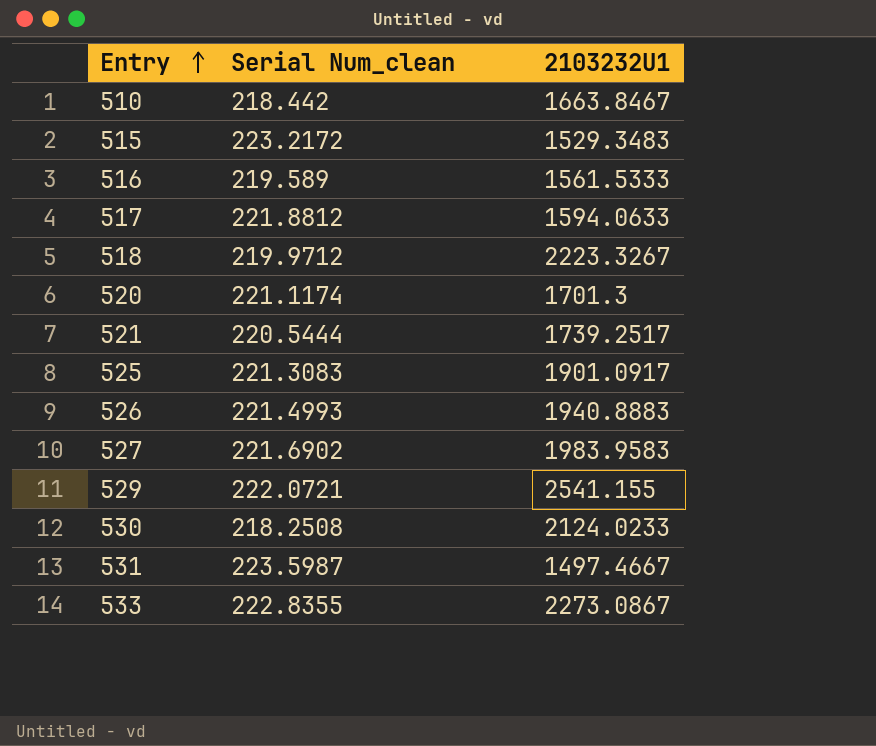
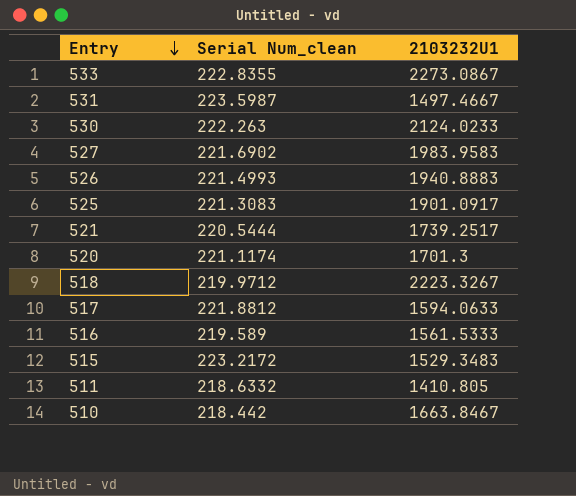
row order: Entry ascending -> Entry descending
row 529: 222.0721 | 2541.155 -> none
530 | Serial Num_clean: 218.2508 -> 222.263
row 511: none -> 218.6332 | 1410.805

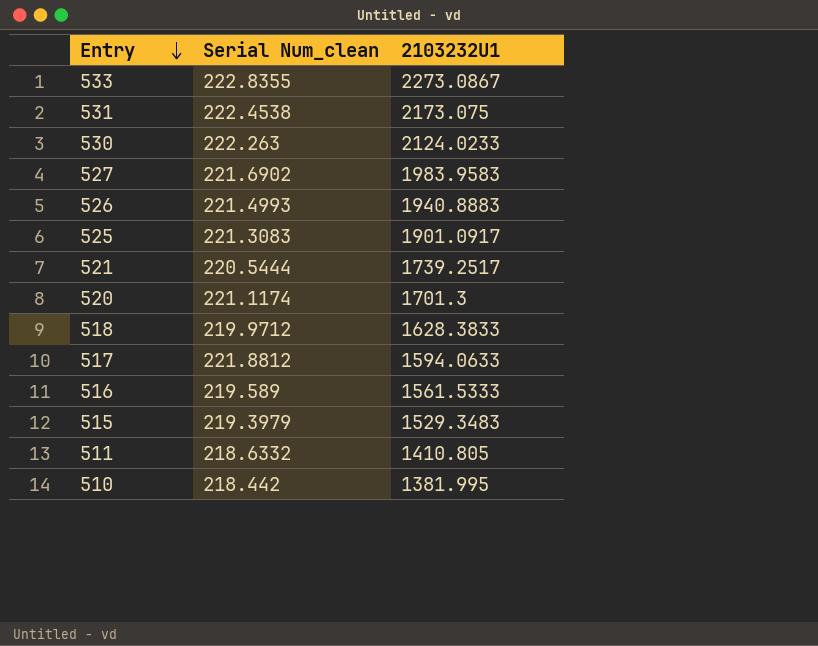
531 | Serial Num_clean: 223.5987 -> 222.4538
531 | 2103232U1: 1497.4667 -> 2173.075
518 | 2103232U1: 2223.3267 -> 1628.3833
515 | Serial Num_clean: 223.2172 -> 219.3979
510 | 2103232U1: 1663.8467 -> 1381.995

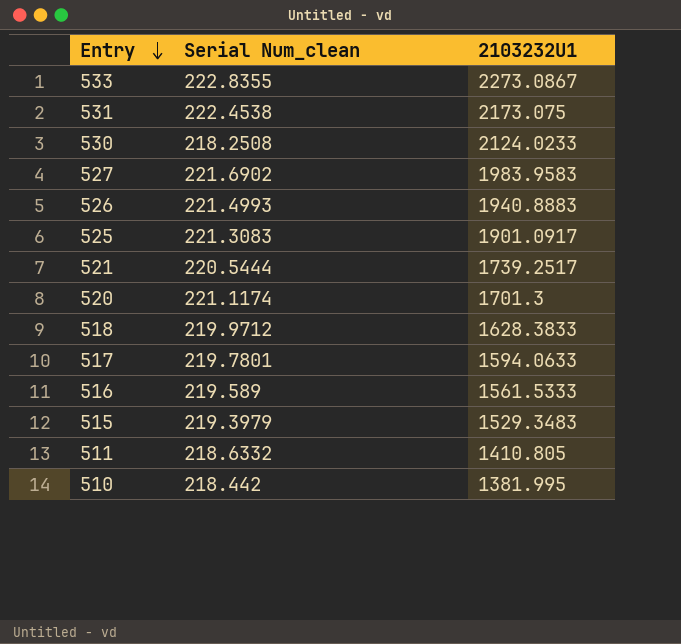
530 | Serial Num_clean: 222.263 -> 218.2508
517 | Serial Num_clean: 221.8812 -> 219.7801

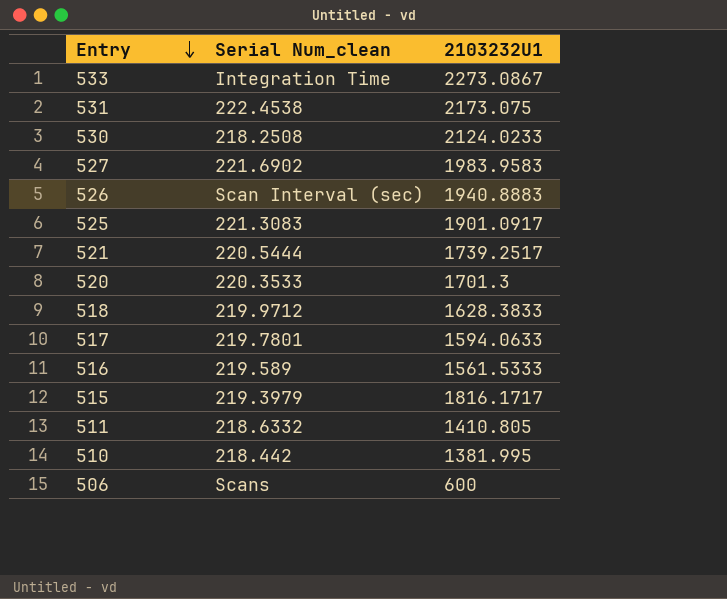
533 | Serial Num_clean: 222.8355 -> Integration Time
526 | Serial Num_clean: 221.4993 -> Scan Interval (sec)
520 | Serial Num_clean: 221.1174 -> 220.3533
515 | 2103232U1: 1529.3483 -> 1816.1717
row 506: none -> Scans | 600

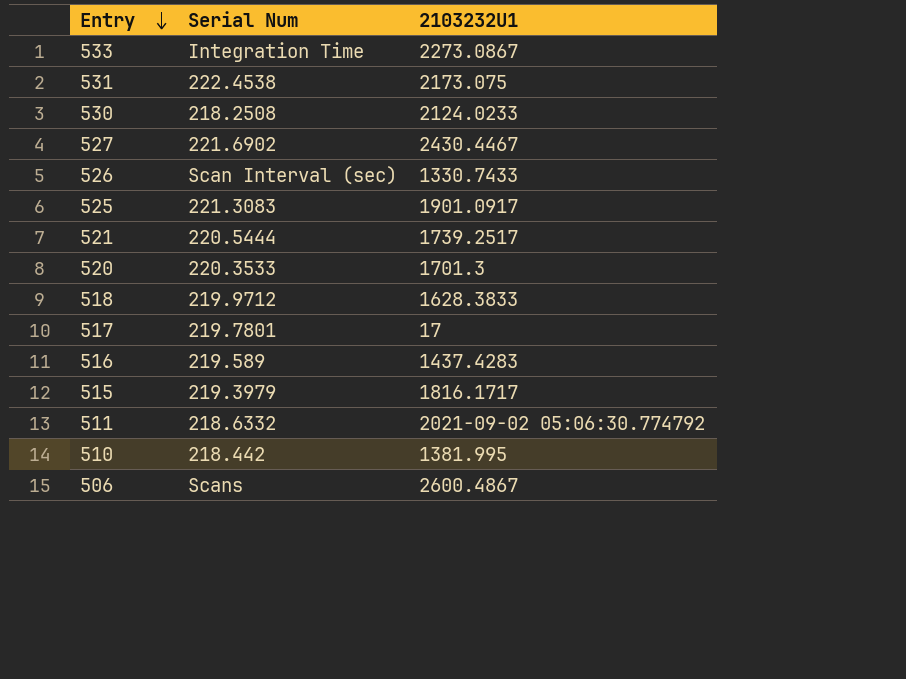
column name: Serial Num_clean -> Serial Num
527 | 2103232U1: 1983.9583 -> 2430.4467
526 | 2103232U1: 1940.8883 -> 1330.7433
517 | 2103232U1: 1594.0633 -> 17
516 | 2103232U1: 1561.5333 -> 1437.4283
511 | 2103232U1: 1410.805 -> 2021-09-02 05:06:30.774792
506 | 2103232U1: 600 -> 2600.4867

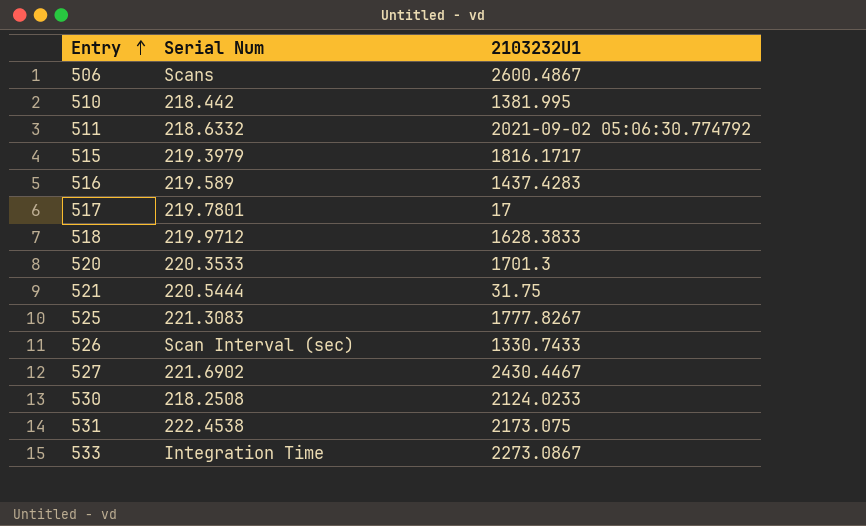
row order: Entry descending -> Entry ascending
521 | 2103232U1: 1739.2517 -> 31.75
525 | 2103232U1: 1901.0917 -> 1777.8267

